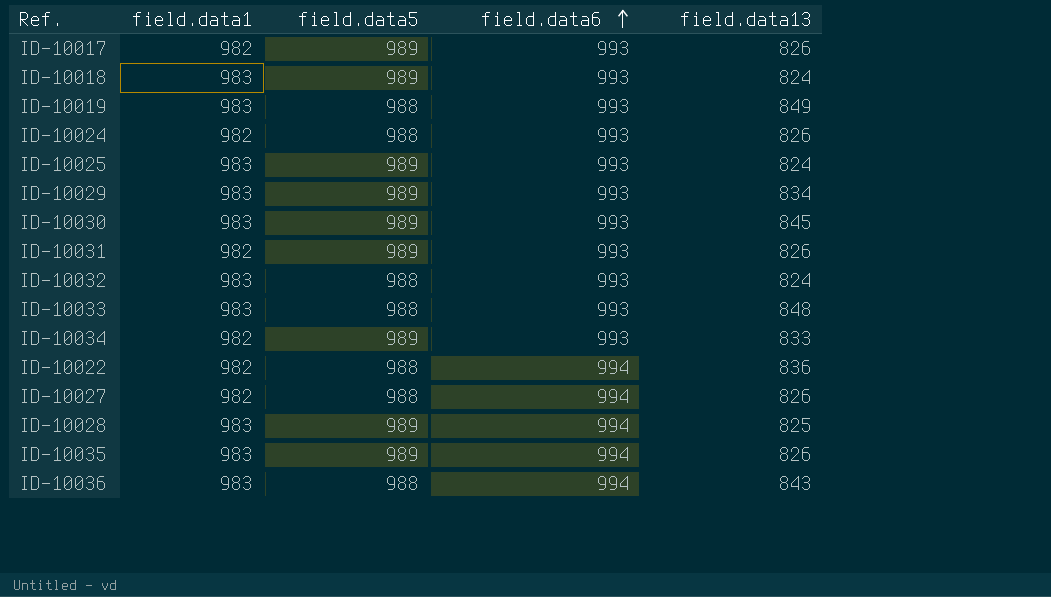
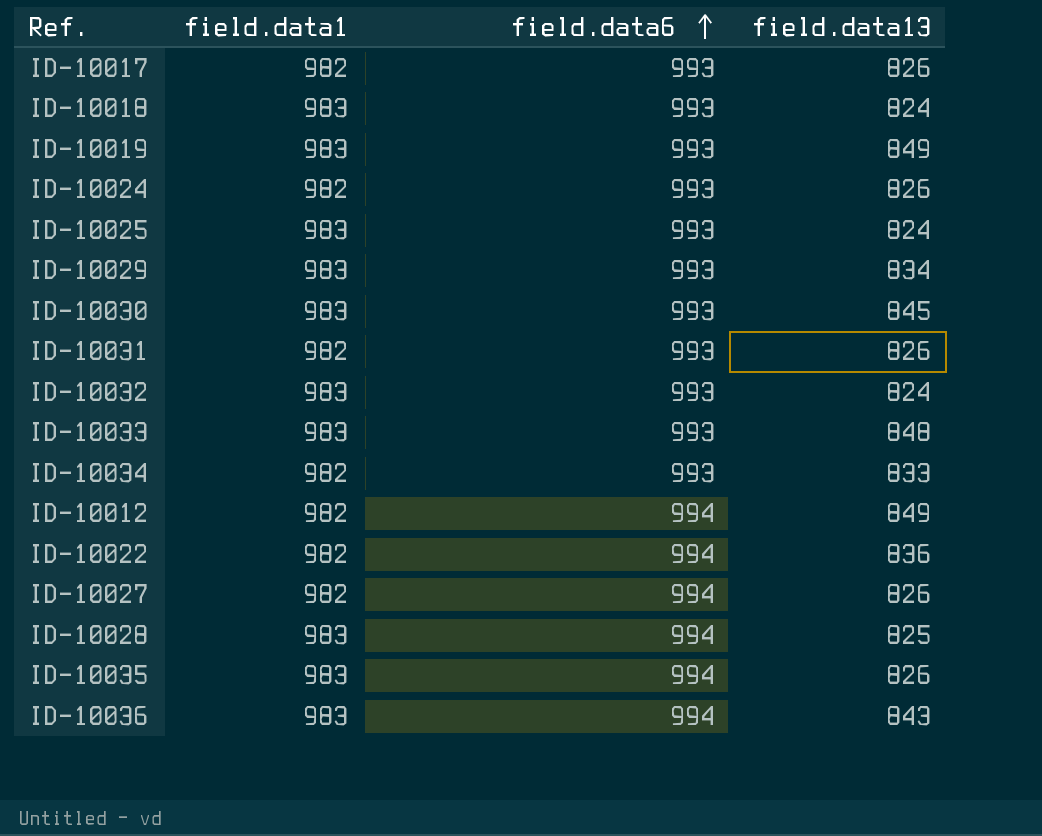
column field.data5 | position: 3 -> none
row ID-10012: none -> 982 | 994 | 849

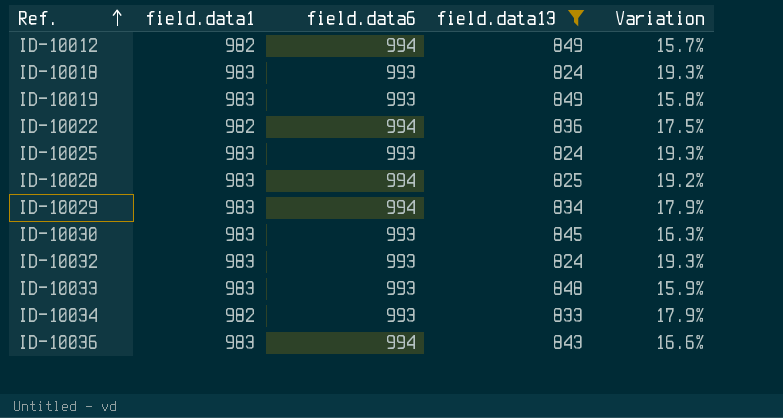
filter: none -> field.data13 != 826
row order: field.data6 ascending -> Ref. ascending
column Variation | formula: none -> ([field.data1] - [field.data13]) / [field.data13]
ID-10029 | field.data6: 993 -> 994

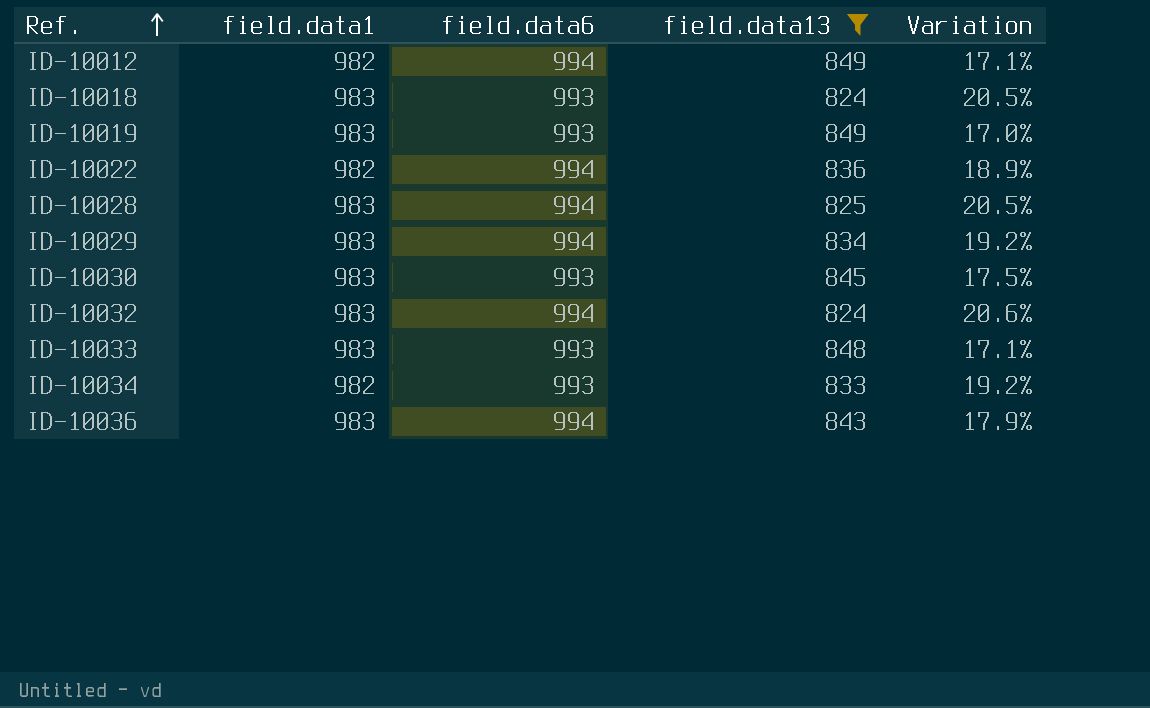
column Variation | formula: ([field.data1] - [field.data13]) / [field.data13] -> ([field.data6] - [field.data13]) / [field.data13]
row ID-10025: 983 | 993 | 824 | 19.3% -> none
ID-10032 | field.data6: 993 -> 994

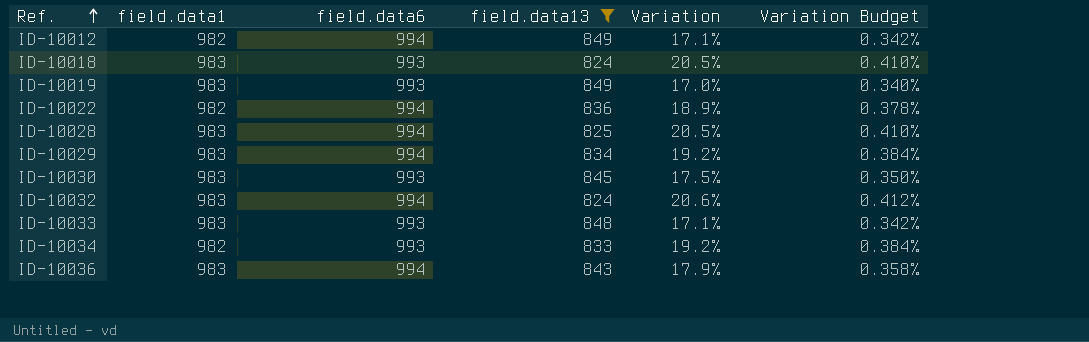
column Variation Budget | formula: none -> [Variation] * 0.02

